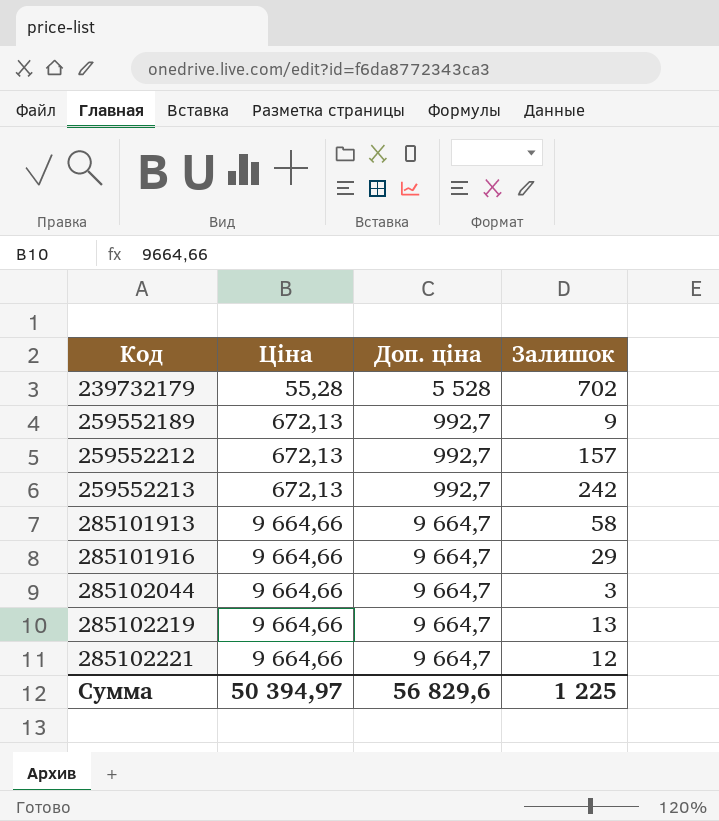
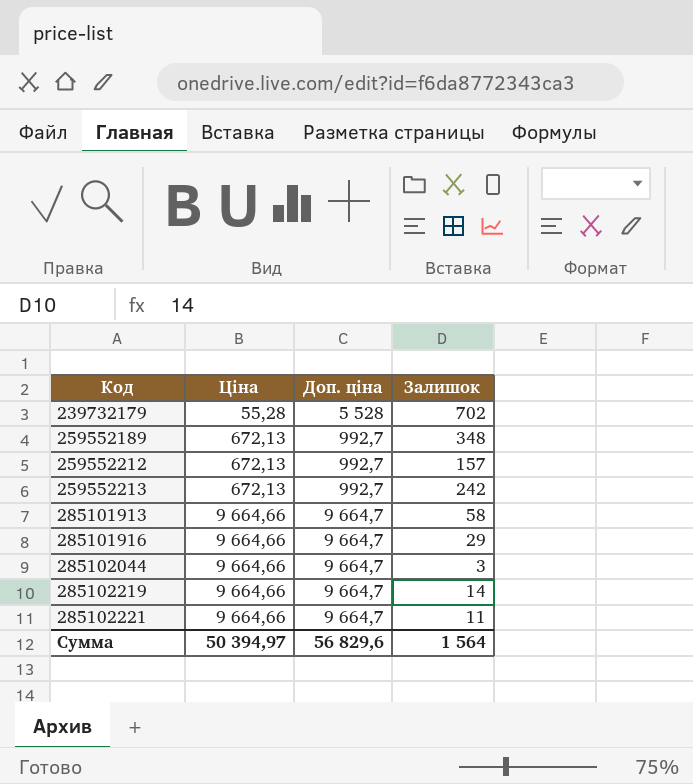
259552189 | Залишок: 9 -> 348
285102219 | Залишок: 13 -> 14
285102221 | Залишок: 12 -> 11
Сумма | Залишок: 1 225 -> 1 564

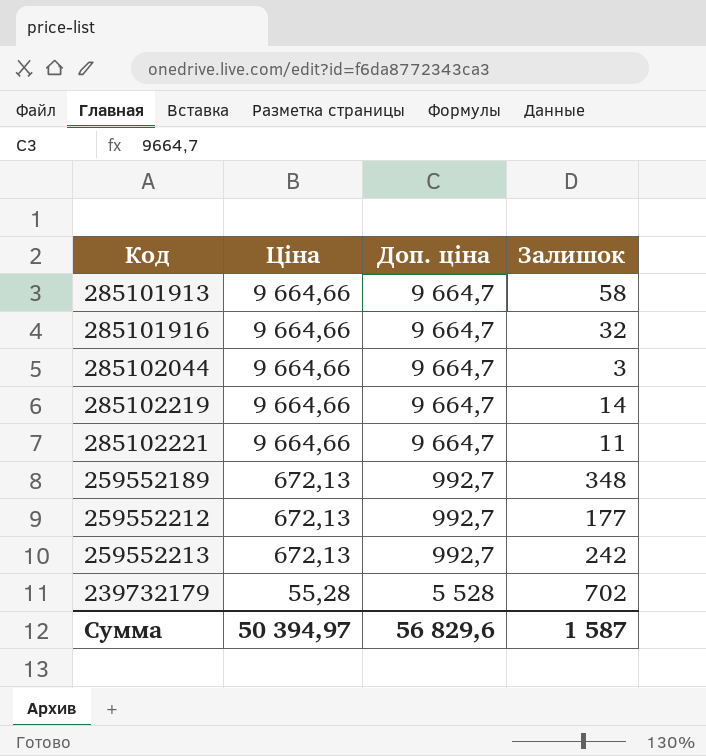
row order: Код ascending -> Ціна descending
285101916 | Залишок: 29 -> 32
259552212 | Залишок: 157 -> 177
Сумма | Залишок: 1 564 -> 1 587

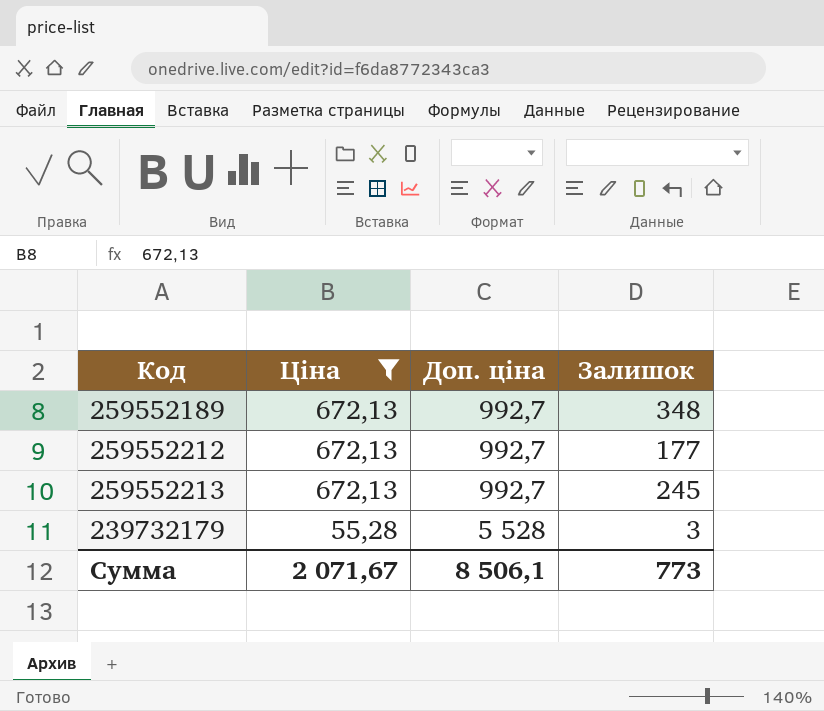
filter: none -> Ціна != 9 664,66
259552213 | Залишок: 242 -> 245
239732179 | Залишок: 702 -> 3
Сумма | Ціна: 50 394,97 -> 2 071,67
Сумма | Доп. ціна: 56 829,6 -> 8 506,1
Сумма | Залишок: 1 587 -> 773

